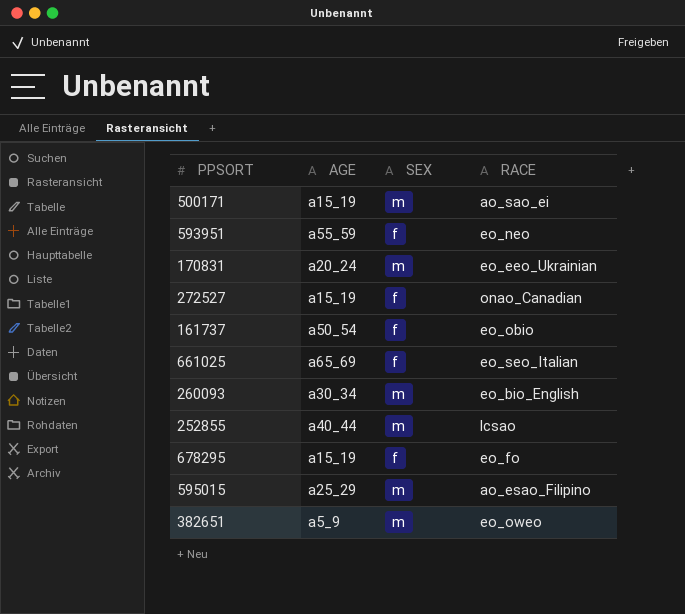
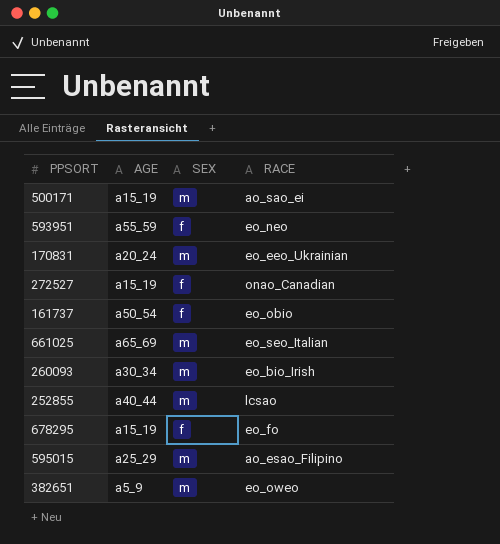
661025 | SEX: f -> m
260093 | RACE: eo_bio_English -> eo_bio_Irish

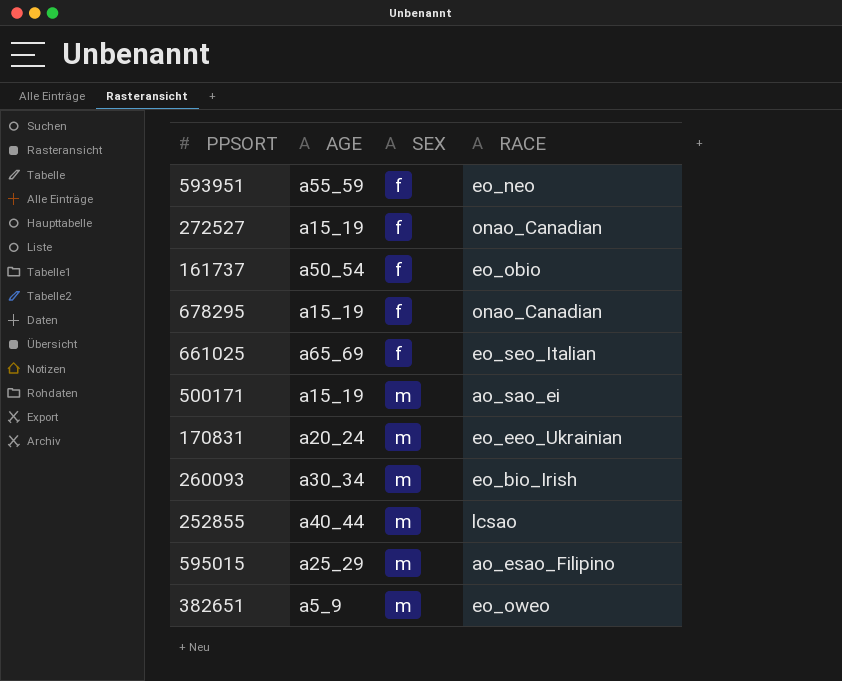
row order: none -> SEX ascending
678295 | RACE: eo_fo -> onao_Canadian
661025 | SEX: m -> f

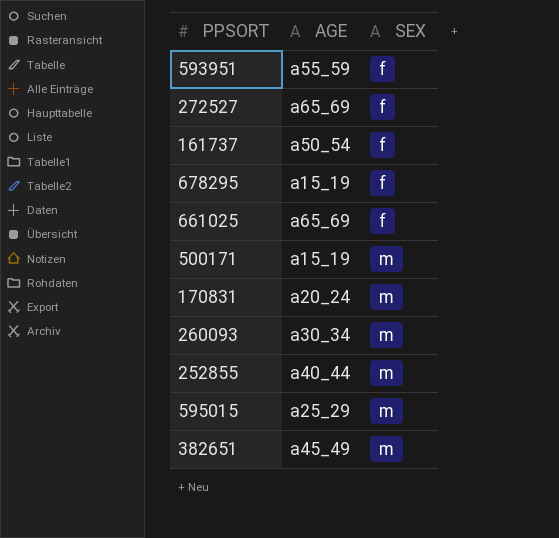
column RACE | position: 4 -> none
272527 | AGE: a15_19 -> a65_69
382651 | AGE: a5_9 -> a45_49

